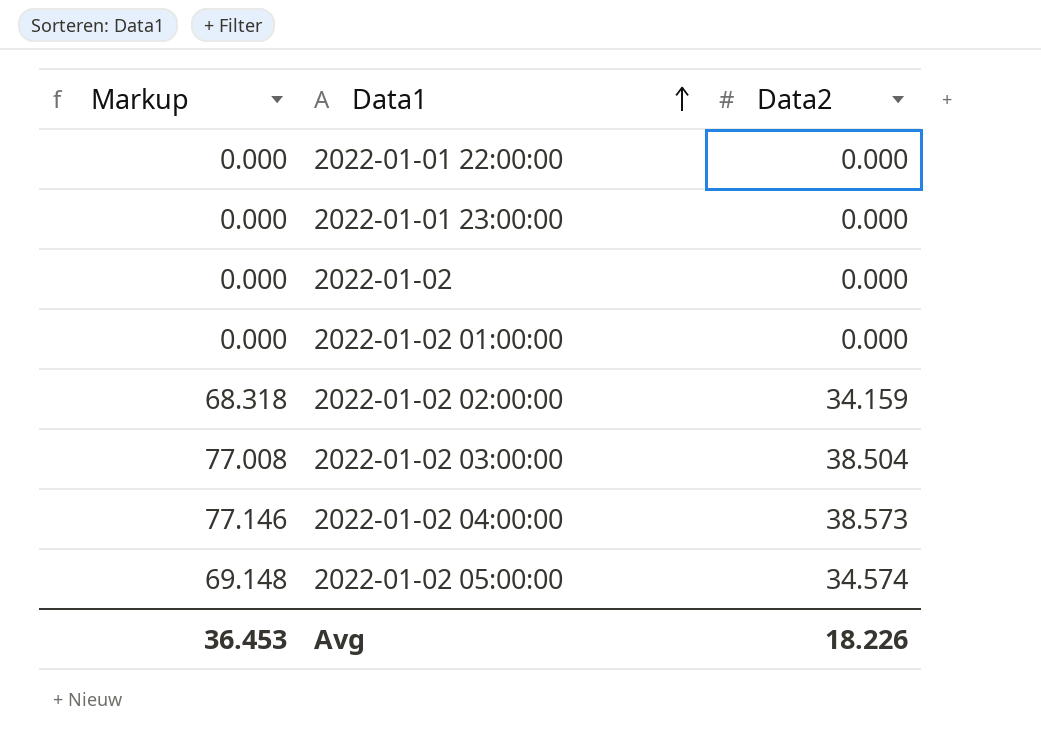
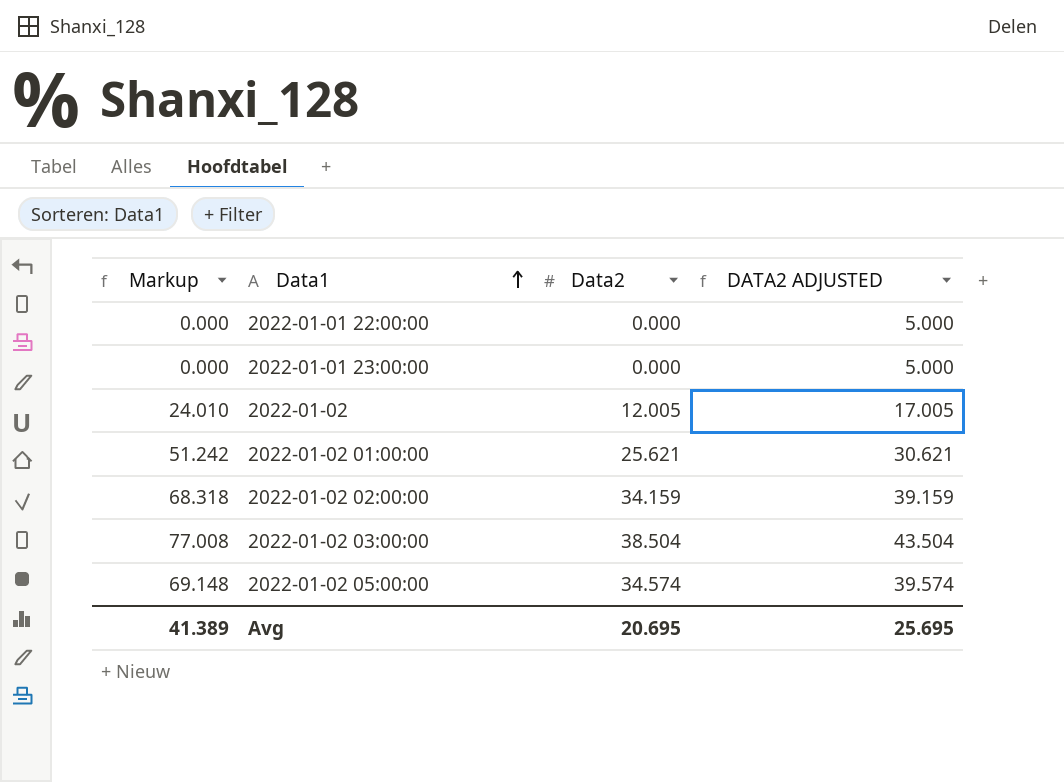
column DATA2 ADJUSTED | formula: none -> [Data2] + 5
row 2022-01-02 04:00:00: 77.146 | 38.573 -> none
2022-01-02 | Markup: 0.000 -> 24.010
2022-01-02 | Data2: 0.000 -> 12.005
2022-01-02 01:00:00 | Markup: 0.000 -> 51.242
2022-01-02 01:00:00 | Data2: 0.000 -> 25.621
Avg | Markup: 36.453 -> 41.389
Avg | Data2: 18.226 -> 20.695

